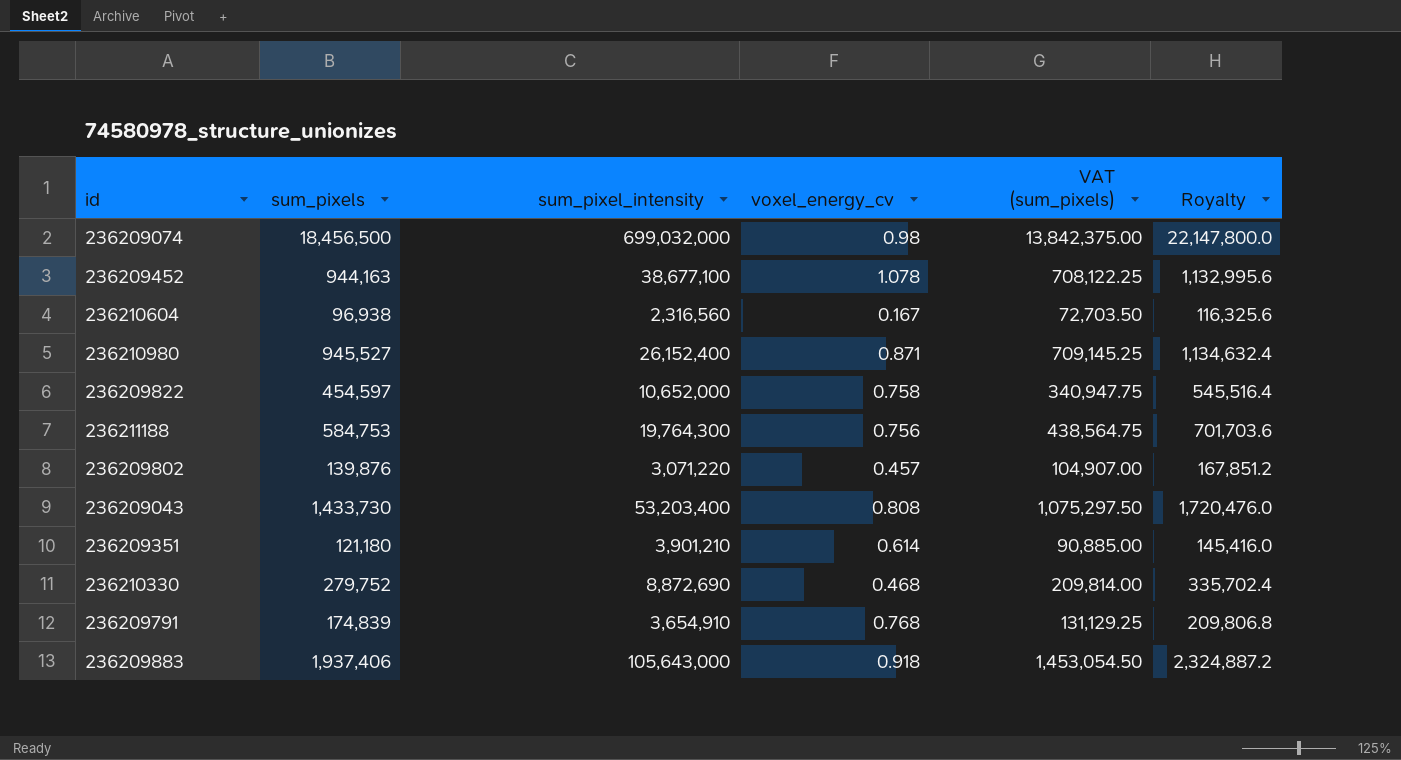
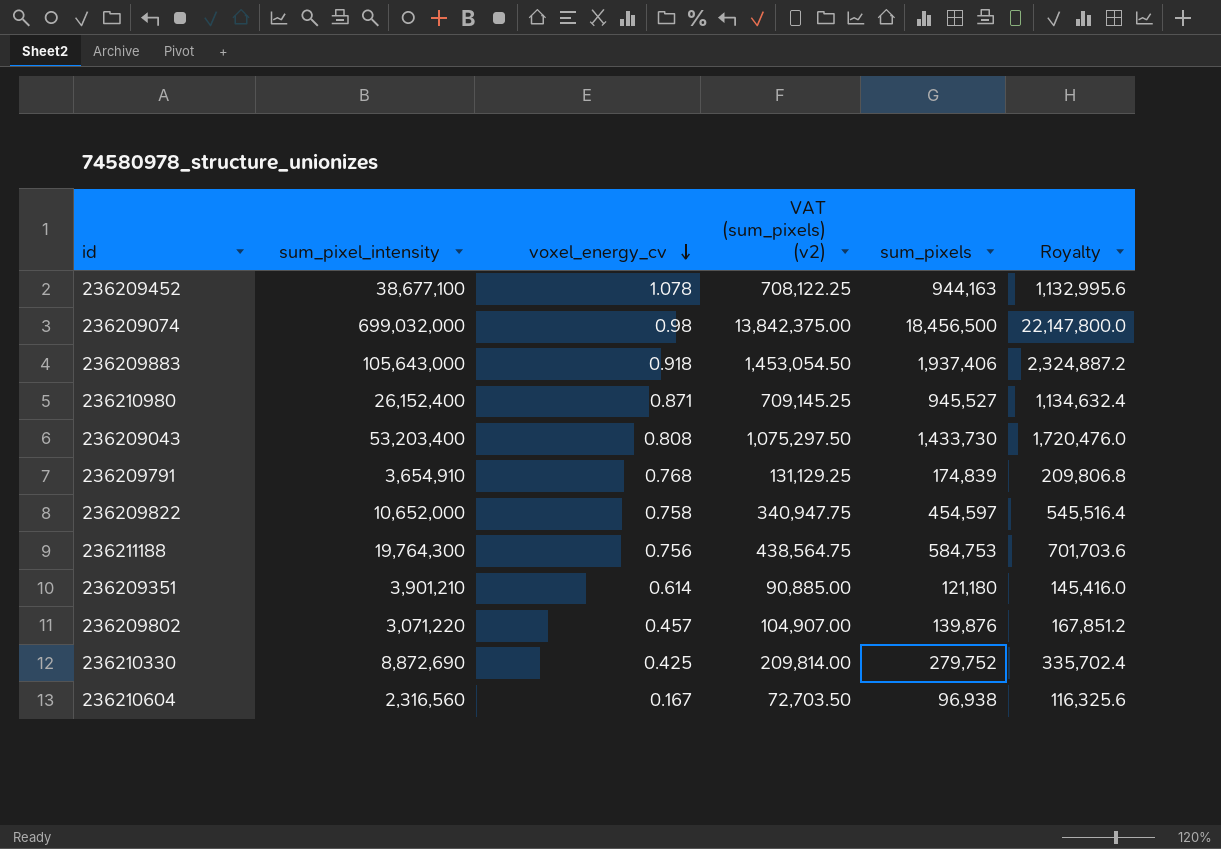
row order: none -> voxel_energy_cv descending
column name: VAT (sum_pixels) -> VAT (sum_pixels) (v2)
column sum_pixels | position: 2 -> 5
236210330 | voxel_energy_cv: 0.468 -> 0.425

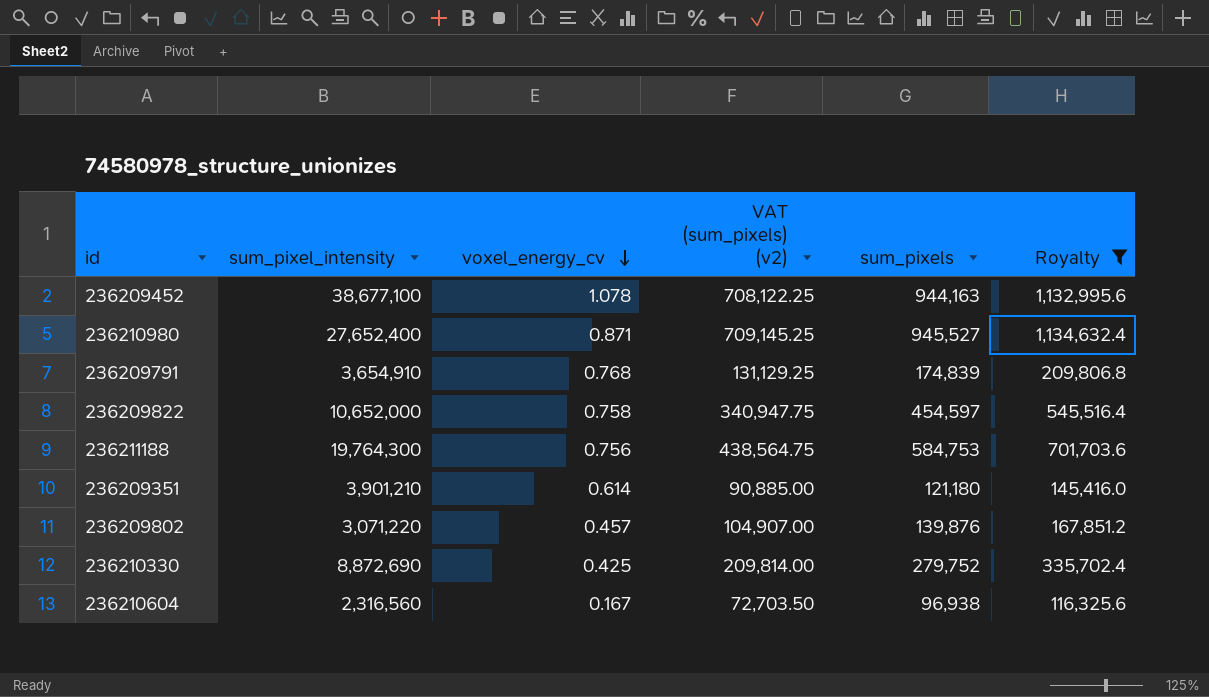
filter: none -> Royalty <= 1,134,632.4
236210980 | sum_pixel_intensity: 26,152,400 -> 27,652,400

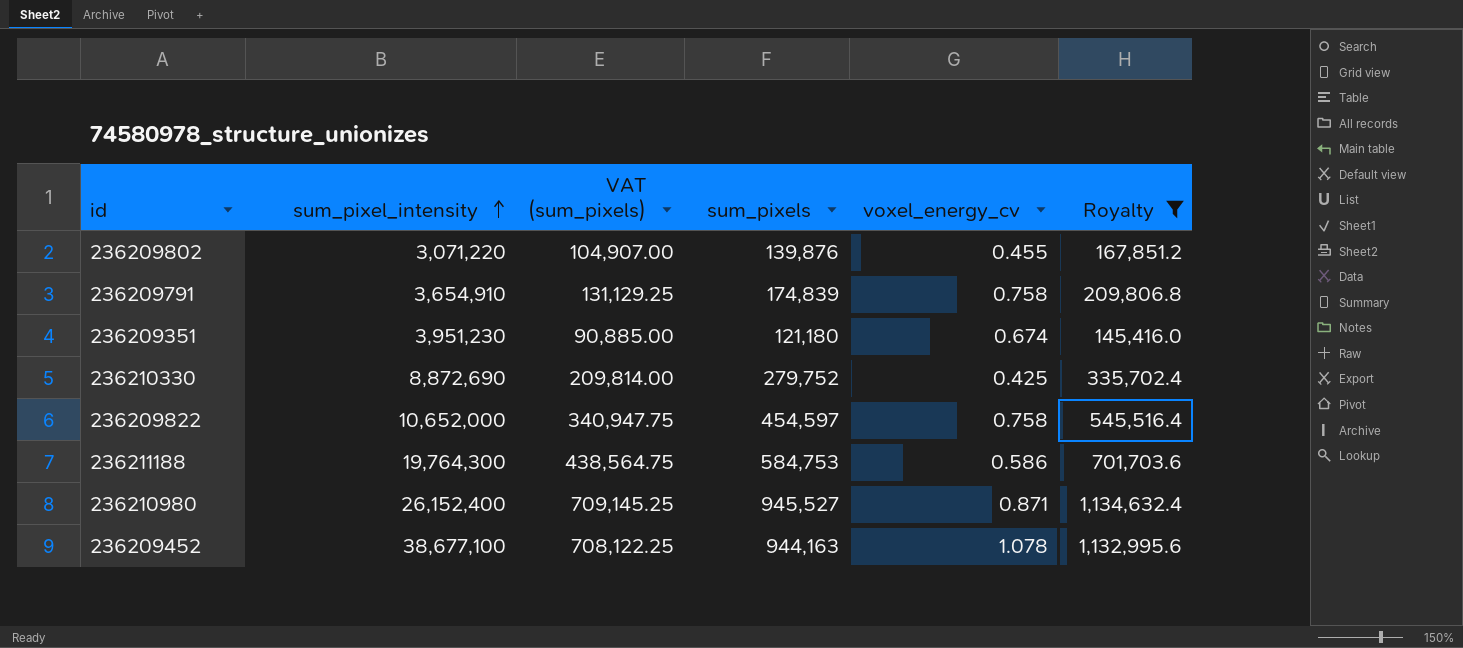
row order: voxel_energy_cv descending -> sum_pixel_intensity ascending
column name: VAT (sum_pixels) (v2) -> VAT (sum_pixels)
column voxel_energy_cv | position: 3 -> 5
row 236210604: 2,316,560 | 0.167 | 72,703.50 | 96,938 | 116,325.6 -> none
236209802 | voxel_energy_cv: 0.457 -> 0.455
236209791 | voxel_energy_cv: 0.768 -> 0.758
236209351 | sum_pixel_intensity: 3,901,210 -> 3,951,230
236209351 | voxel_energy_cv: 0.614 -> 0.674
236211188 | voxel_energy_cv: 0.756 -> 0.586
236210980 | sum_pixel_intensity: 27,652,400 -> 26,152,400

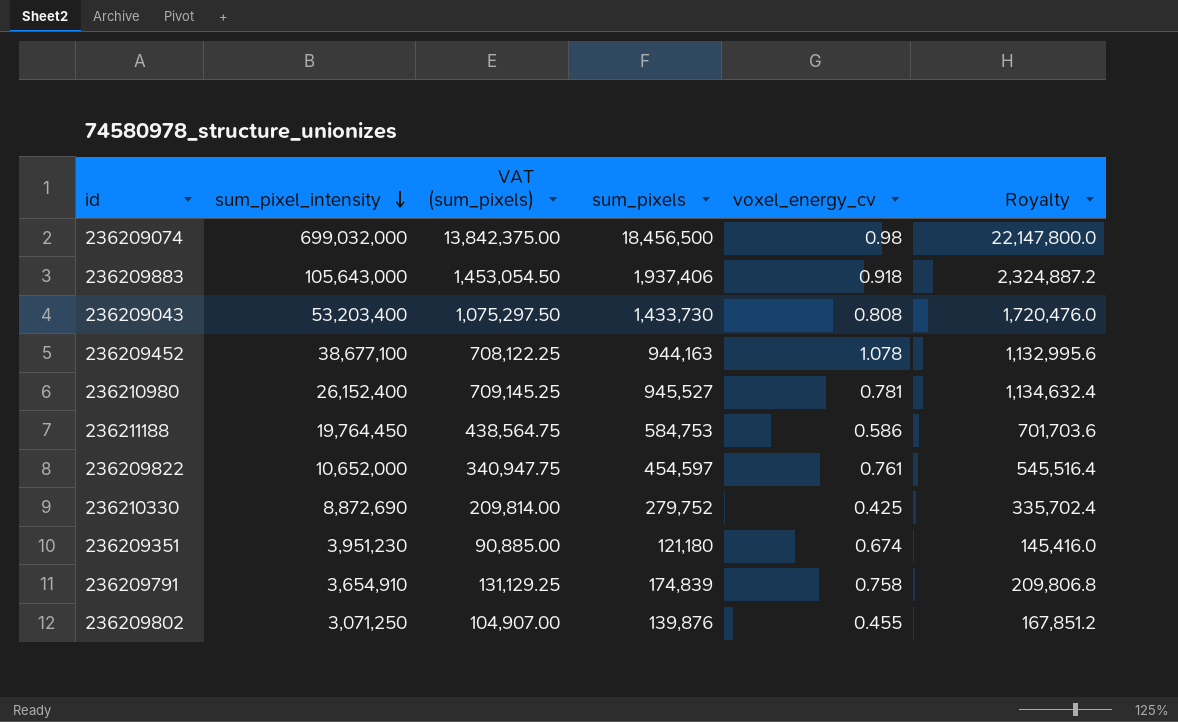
filter: Royalty <= 1,134,632.4 -> none
row order: sum_pixel_intensity ascending -> sum_pixel_intensity descending
236210980 | voxel_energy_cv: 0.871 -> 0.781
236211188 | sum_pixel_intensity: 19,764,300 -> 19,764,450
236209822 | voxel_energy_cv: 0.758 -> 0.761
236209802 | sum_pixel_intensity: 3,071,220 -> 3,071,250

